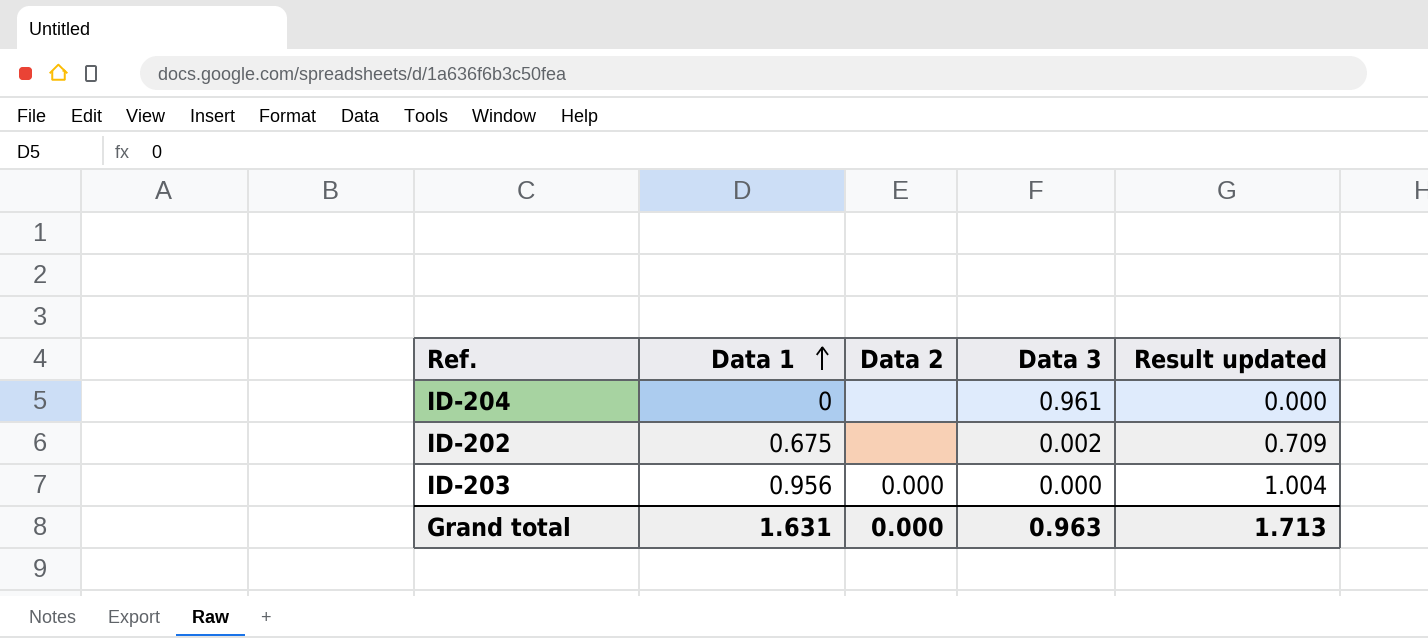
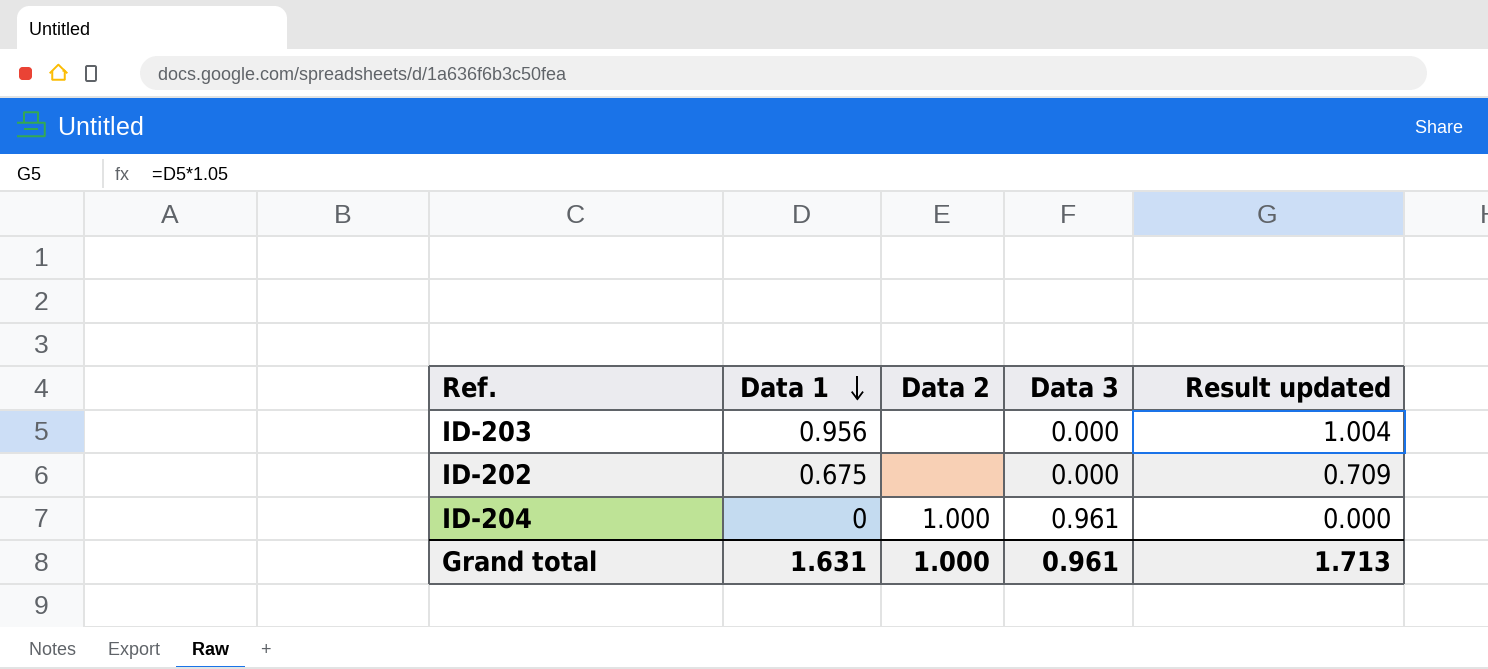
row order: Data 1 ascending -> Data 1 descending
ID-203 | Data 2: 0.000 -> none
ID-202 | Data 3: 0.002 -> 0.000
ID-204 | Data 2: none -> 1.000
Grand total | Data 2: 0.000 -> 1.000
Grand total | Data 3: 0.963 -> 0.961

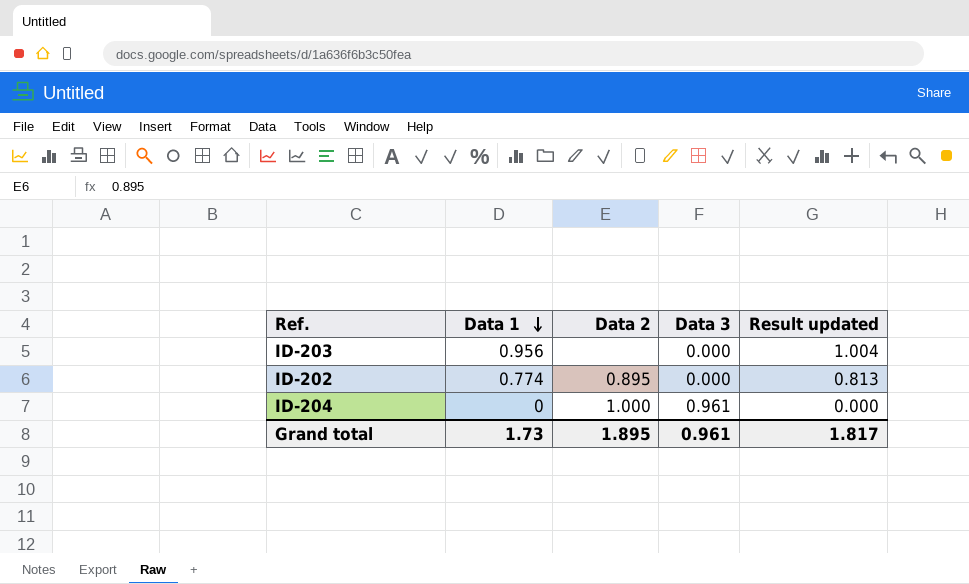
ID-202 | Data 1: 0.675 -> 0.774
ID-202 | Data 2: none -> 0.895
ID-202 | Result updated: 0.709 -> 0.813
Grand total | Data 1: 1.631 -> 1.73
Grand total | Data 2: 1.000 -> 1.895
Grand total | Result updated: 1.713 -> 1.817

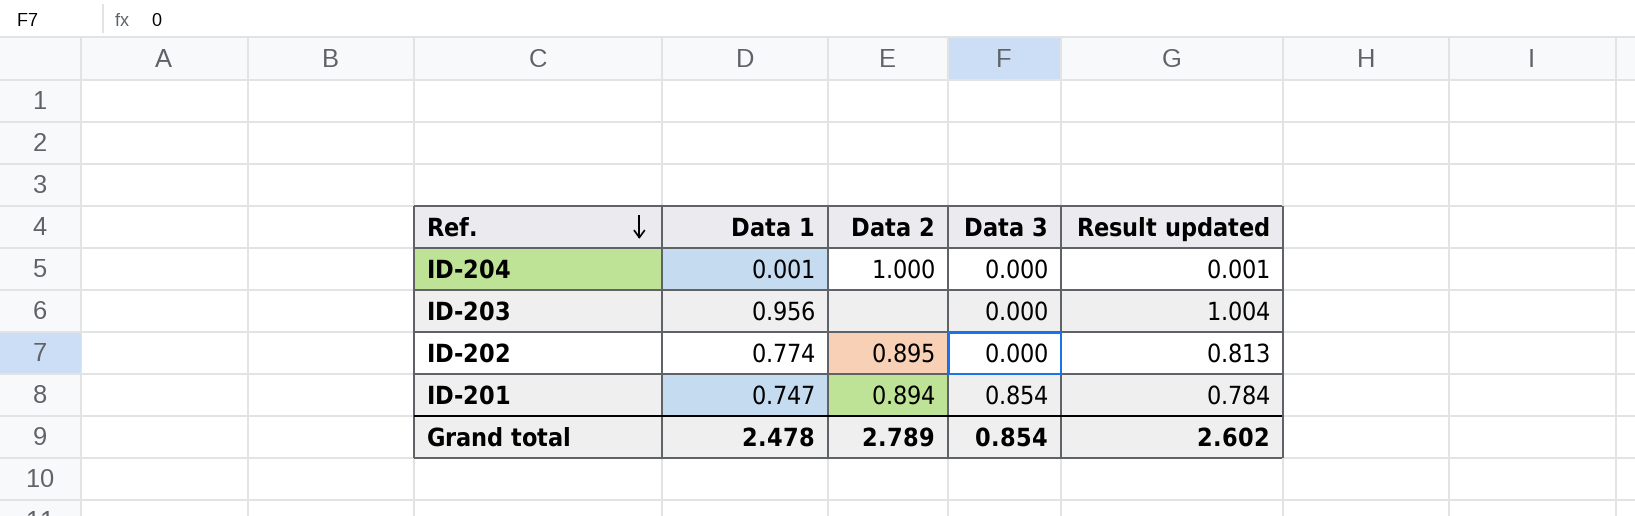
row order: Data 1 descending -> Ref. descending
ID-204 | Data 1: 0 -> 0.001
ID-204 | Data 3: 0.961 -> 0.000
ID-204 | Result updated: 0.000 -> 0.001
row ID-201: none -> 0.747 | 0.894 | 0.854 | 0.784
Grand total | Data 1: 1.73 -> 2.478
Grand total | Data 2: 1.895 -> 2.789
Grand total | Data 3: 0.961 -> 0.854
Grand total | Result updated: 1.817 -> 2.602

